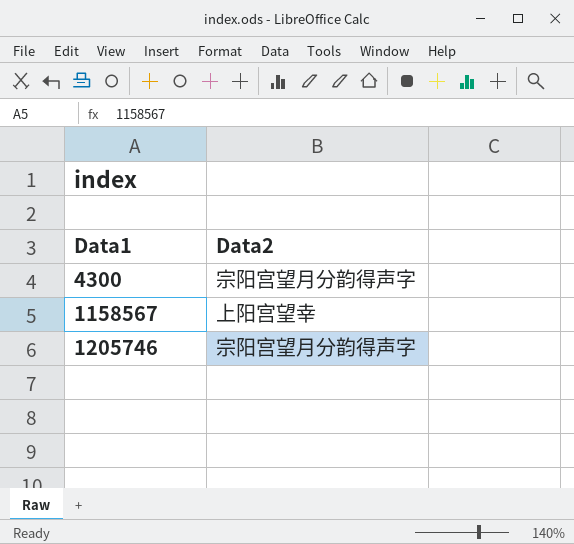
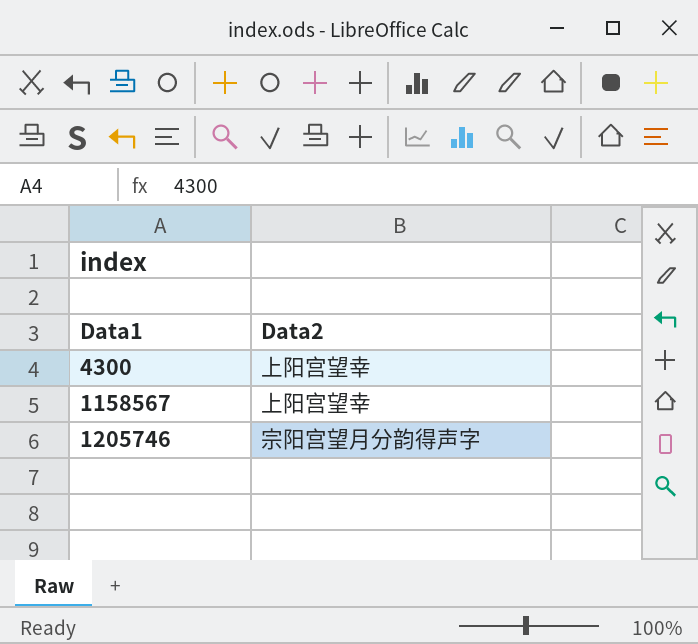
4300 | Data2: 宗阳宫望月分韵得声字 -> 上阳宫望幸

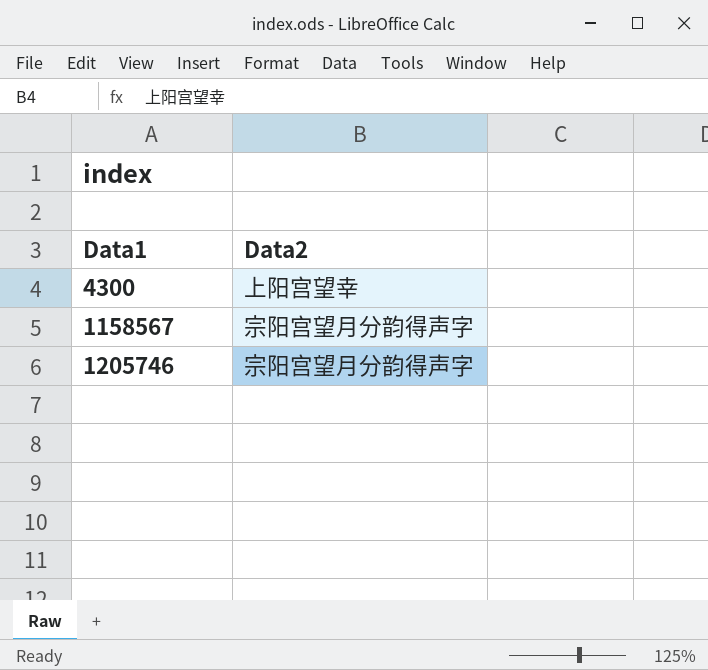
1158567 | Data2: 上阳宫望幸 -> 宗阳宫望月分韵得声字

